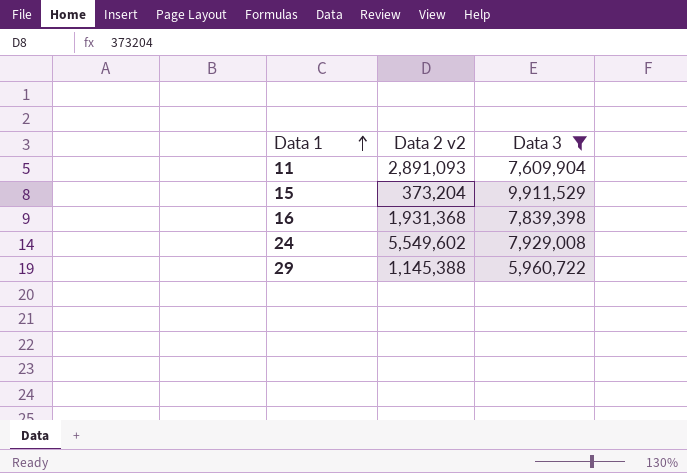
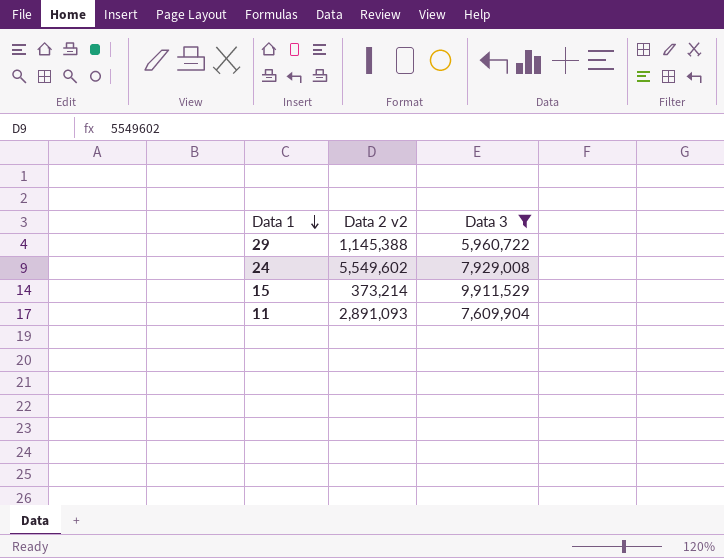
row order: Data 1 ascending -> Data 1 descending
row 16: 1,931,368 | 7,839,398 -> none
15 | Data 2 v2: 373,204 -> 373,214

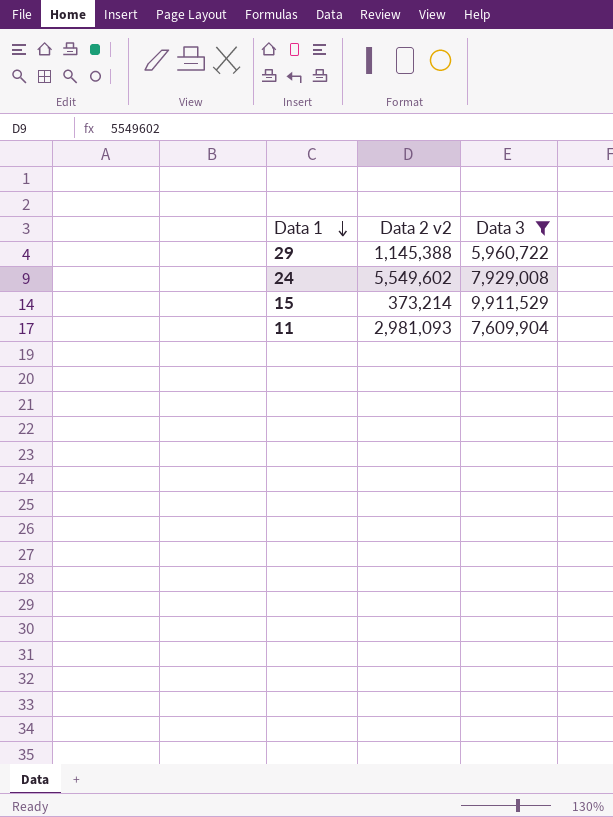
11 | Data 2 v2: 2,891,093 -> 2,981,093

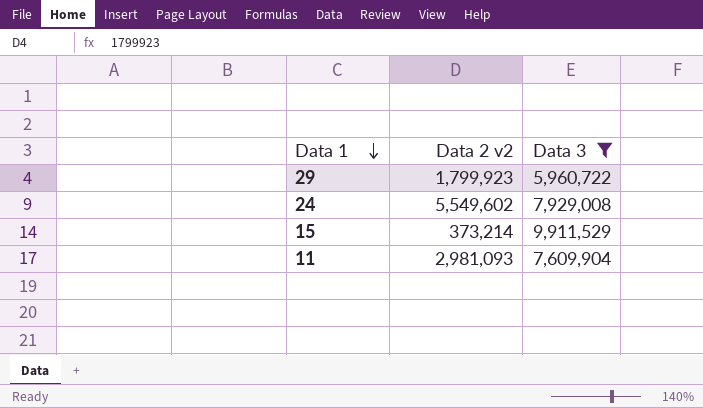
29 | Data 2 v2: 1,145,388 -> 1,799,923

